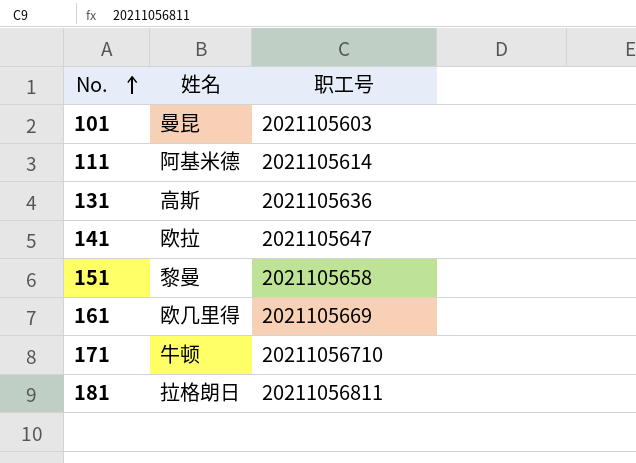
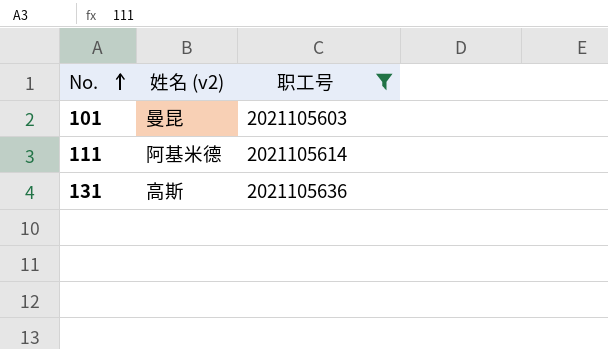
filter: none -> 职工号 <= 2021105636
column name: 姓名 -> 姓名 (v2)

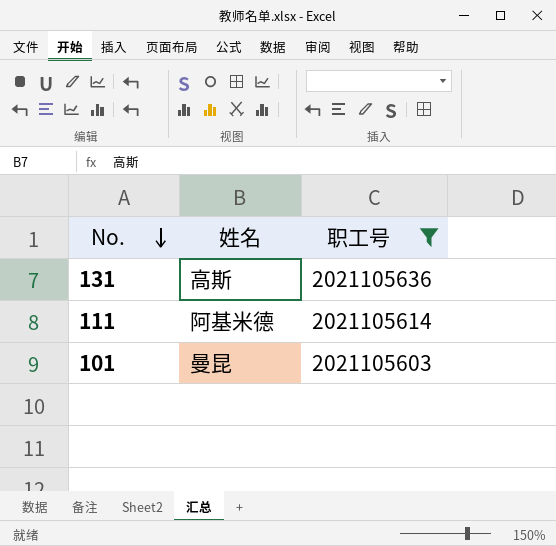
row order: No. ascending -> No. descending
column name: 姓名 (v2) -> 姓名

